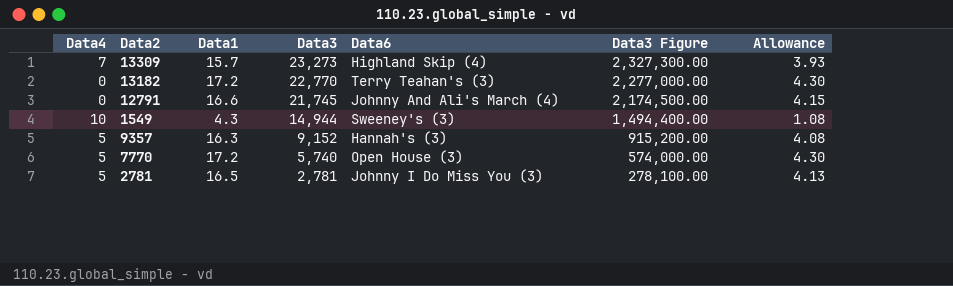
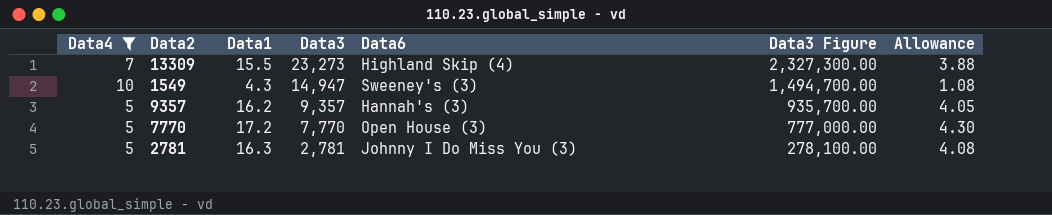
filter: none -> Data4 != 0
13309 | Data1: 15.7 -> 15.5
13309 | Allowance: 3.93 -> 3.88
1549 | Data3: 14,944 -> 14,947
1549 | Data3 Figure: 1,494,400.00 -> 1,494,700.00
9357 | Data1: 16.3 -> 16.2
9357 | Data3: 9,152 -> 9,357
9357 | Data3 Figure: 915,200.00 -> 935,700.00
9357 | Allowance: 4.08 -> 4.05
7770 | Data3: 5,740 -> 7,770
7770 | Data3 Figure: 574,000.00 -> 777,000.00
2781 | Data1: 16.5 -> 16.3
2781 | Allowance: 4.13 -> 4.08

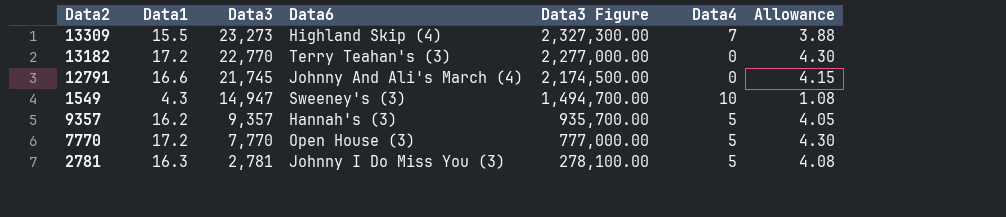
filter: Data4 != 0 -> none
column Data4 | position: 1 -> 6

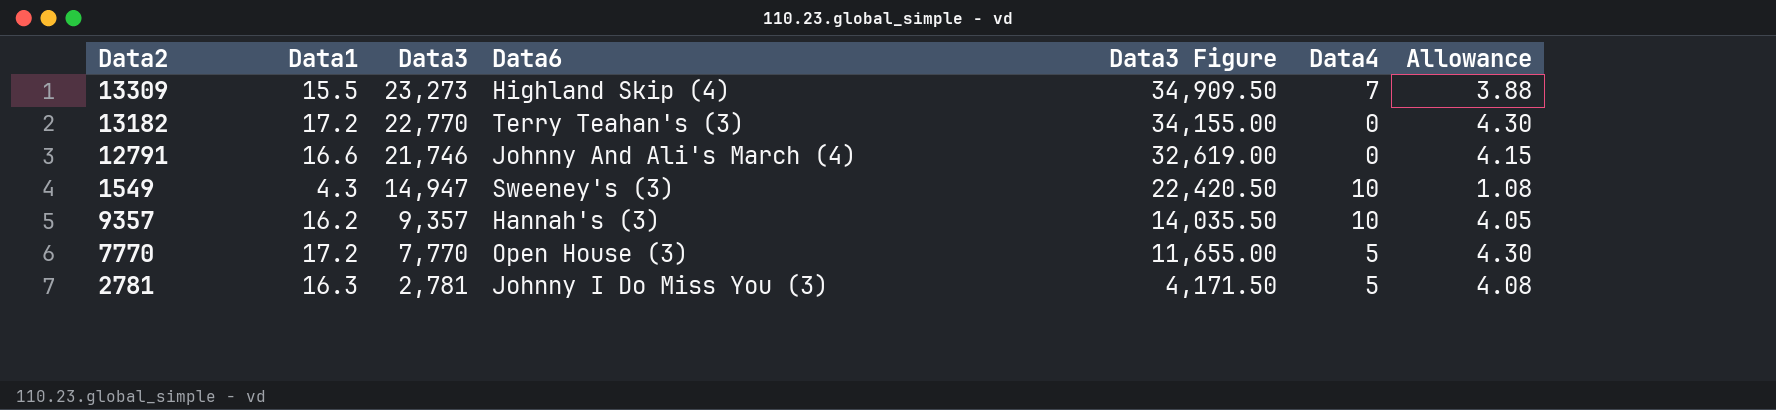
column Data3 Figure | formula: [Data3] * 100 -> [Data3] * 1.5
12791 | Data3: 21,745 -> 21,746
9357 | Data4: 5 -> 10

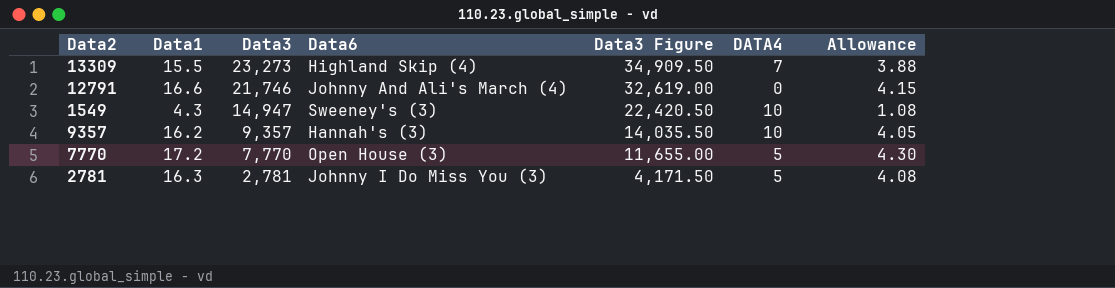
column name: Data4 -> DATA4
row 13182: 17.2 | 22,770 | Terry Teahan's (3) | 34,155.00 | 0 | 4.30 -> none

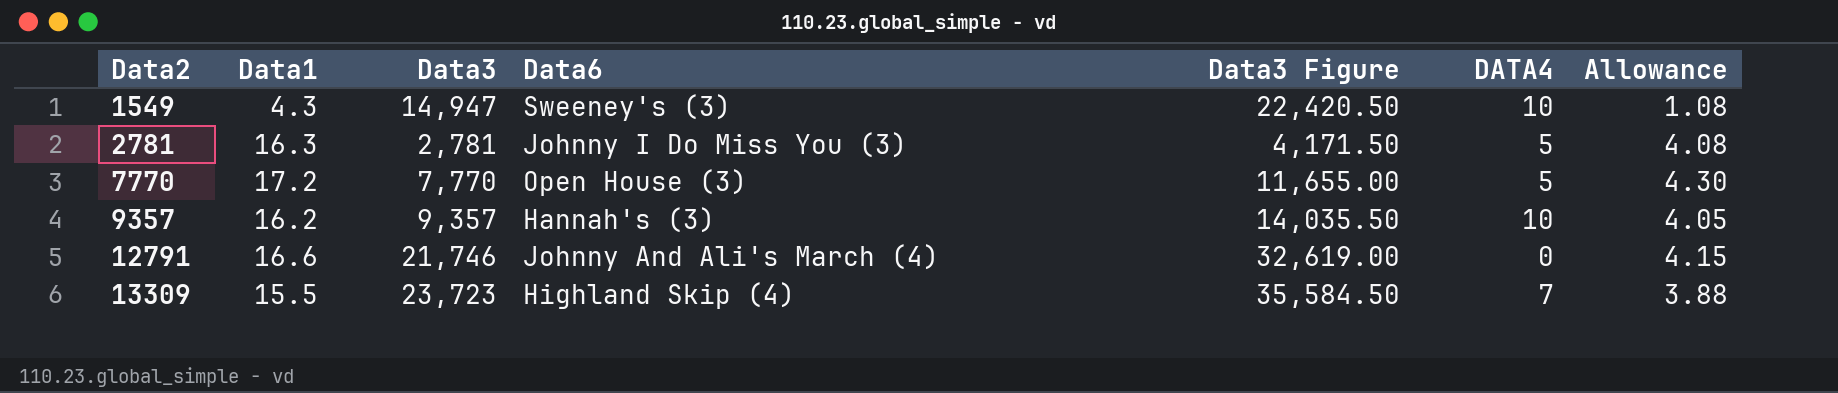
row order: Data3 descending -> Data2 ascending
13309 | Data3: 23,273 -> 23,723
13309 | Data3 Figure: 34,909.50 -> 35,584.50

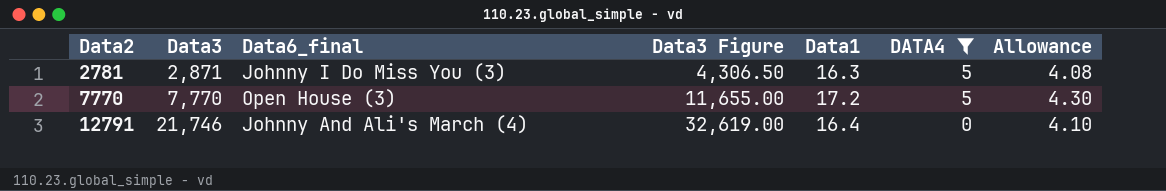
filter: none -> DATA4 <= 5
column name: Data6 -> Data6_final
column Data1 | position: 2 -> 5
2781 | Data3: 2,781 -> 2,871
2781 | Data3 Figure: 4,171.50 -> 4,306.50
12791 | Data1: 16.6 -> 16.4
12791 | Allowance: 4.15 -> 4.10

